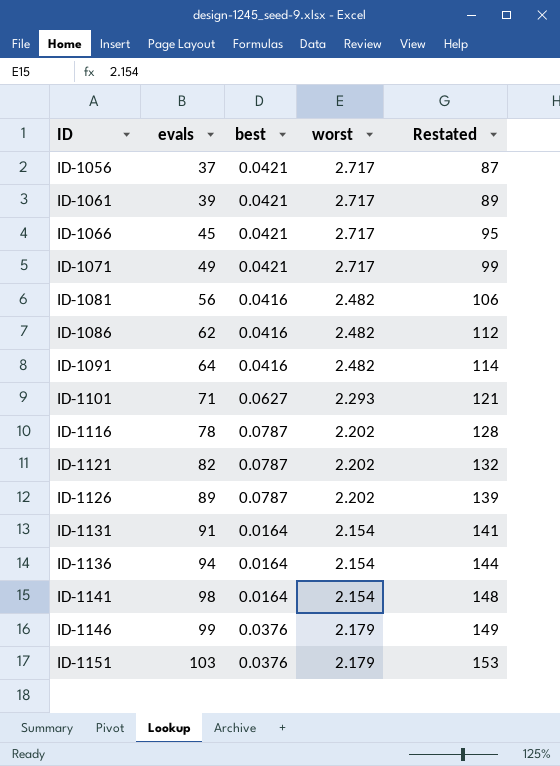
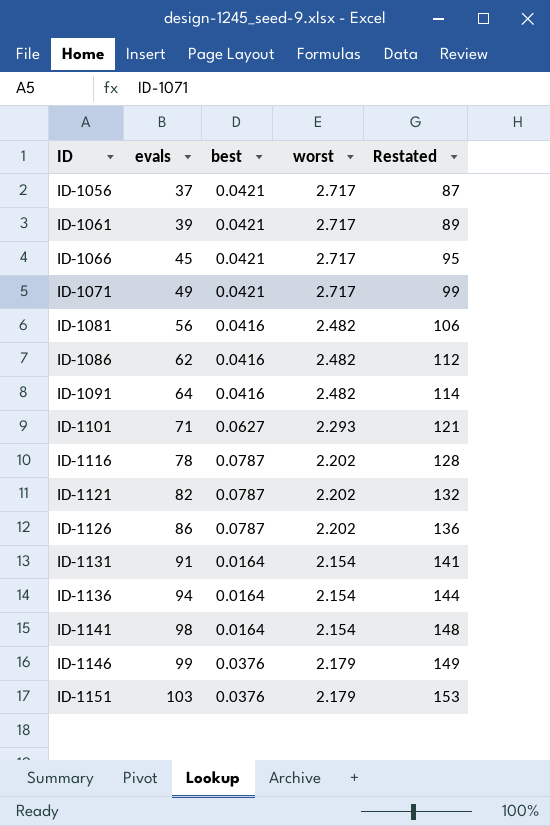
ID-1126 | evals: 89 -> 86
ID-1126 | Restated: 139 -> 136

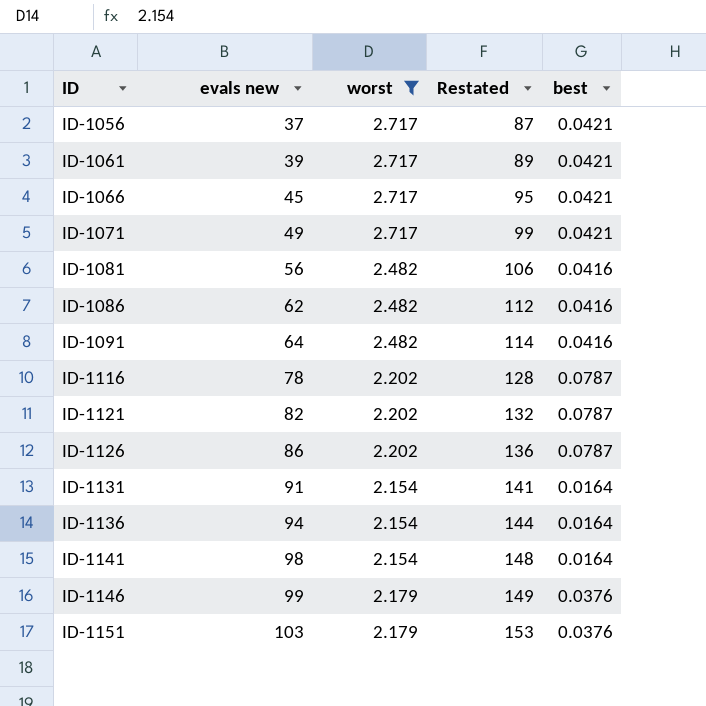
filter: none -> worst != 2.293
column name: evals -> evals new
column best | position: 3 -> 5

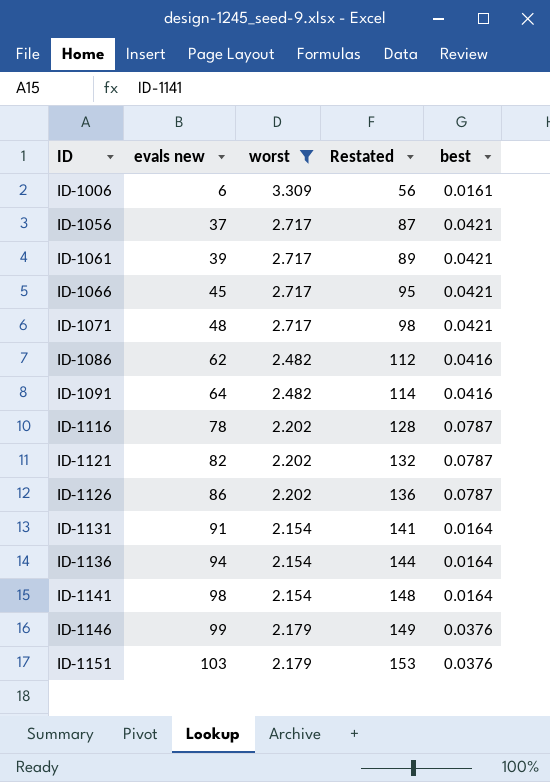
row ID-1081: 56 | 2.482 | 106 | 0.0416 -> none
row ID-1006: none -> 6 | 3.309 | 56 | 0.0161
ID-1071 | evals new: 49 -> 48
ID-1071 | Restated: 99 -> 98

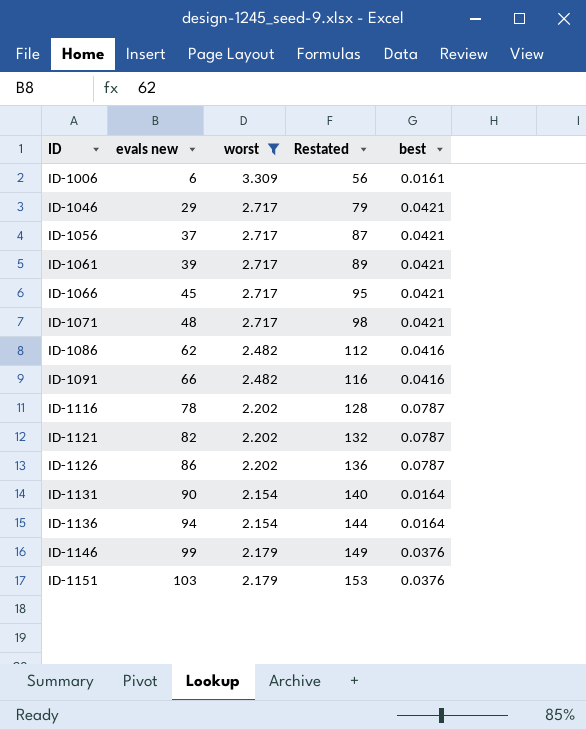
row ID-1141: 98 | 2.154 | 148 | 0.0164 -> none
row ID-1046: none -> 29 | 2.717 | 79 | 0.0421
ID-1091 | evals new: 64 -> 66
ID-1091 | Restated: 114 -> 116
ID-1131 | evals new: 91 -> 90
ID-1131 | Restated: 141 -> 140

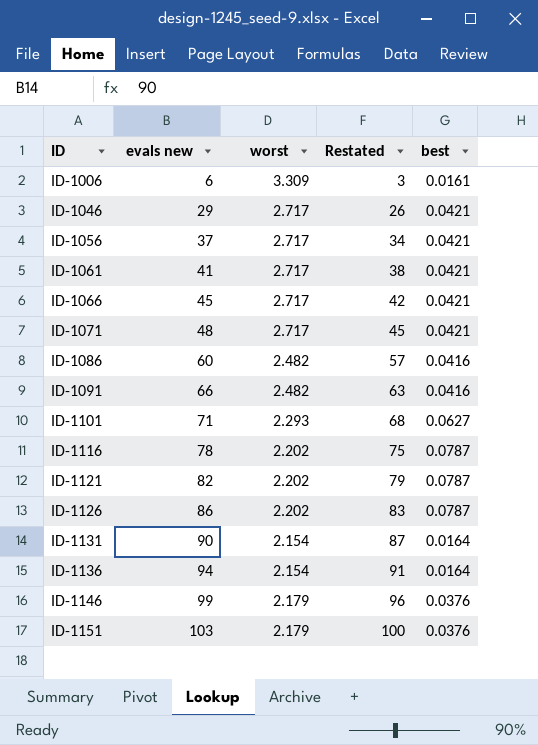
filter: worst != 2.293 -> none
column Restated | formula: [evals new] + 50 -> [evals new] - 3
ID-1061 | evals new: 39 -> 41
ID-1086 | evals new: 62 -> 60

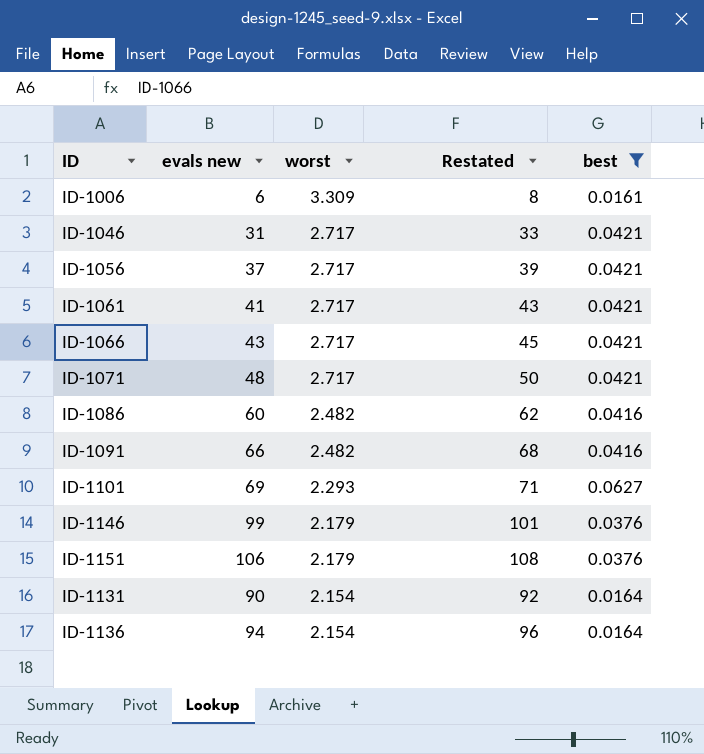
filter: none -> best != 0.0787
row order: ID ascending -> worst descending
column Restated | formula: [evals new] - 3 -> [evals new] + 2
ID-1046 | evals new: 29 -> 31
ID-1066 | evals new: 45 -> 43
ID-1101 | evals new: 71 -> 69
ID-1151 | evals new: 103 -> 106

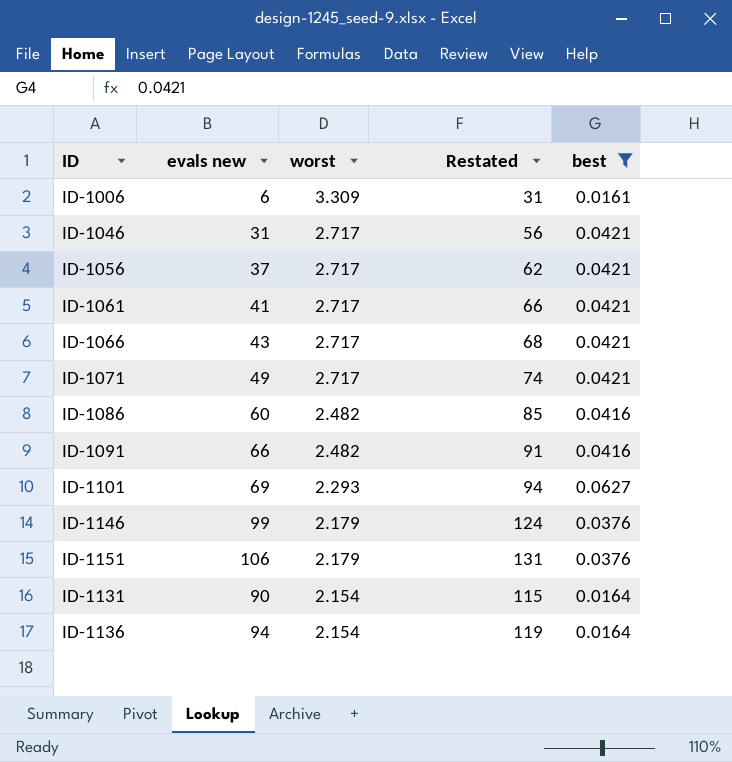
column Restated | formula: [evals new] + 2 -> [evals new] + 25
ID-1071 | evals new: 48 -> 49

